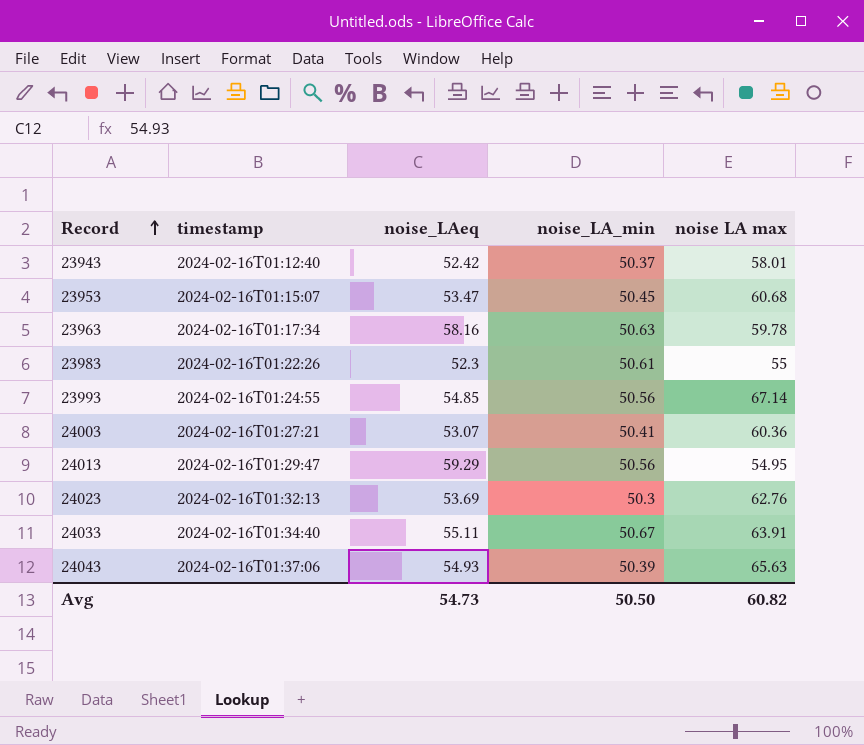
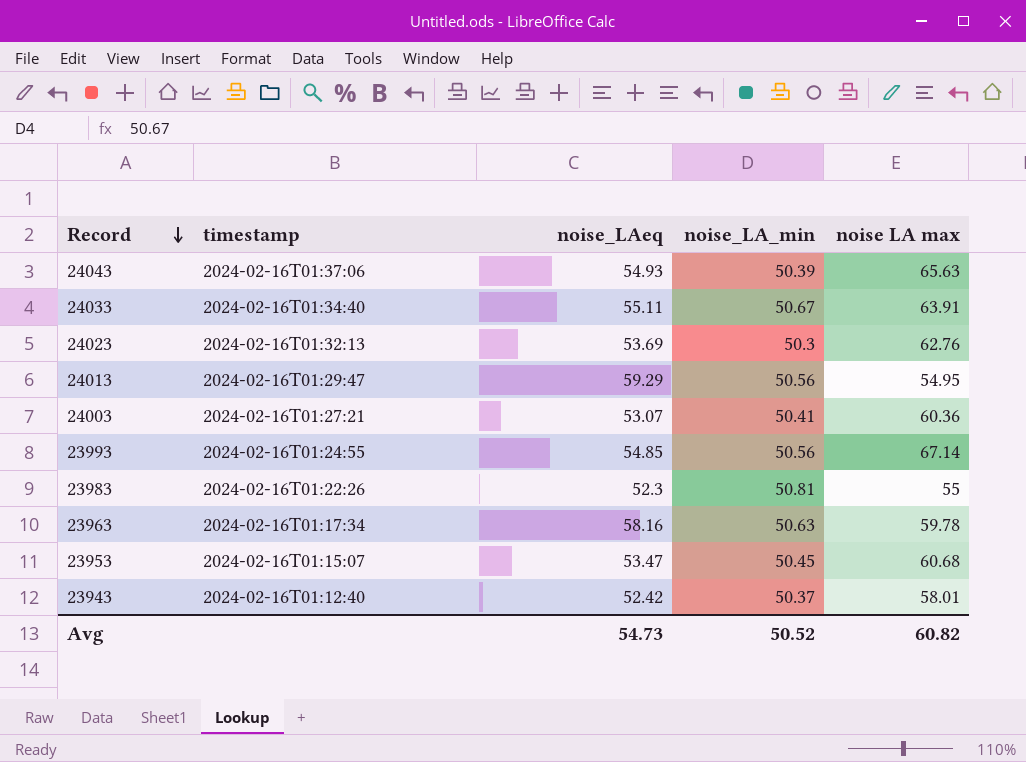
row order: Record ascending -> Record descending
23983 | noise_LA_min: 50.61 -> 50.81
Avg | noise_LA_min: 50.50 -> 50.52

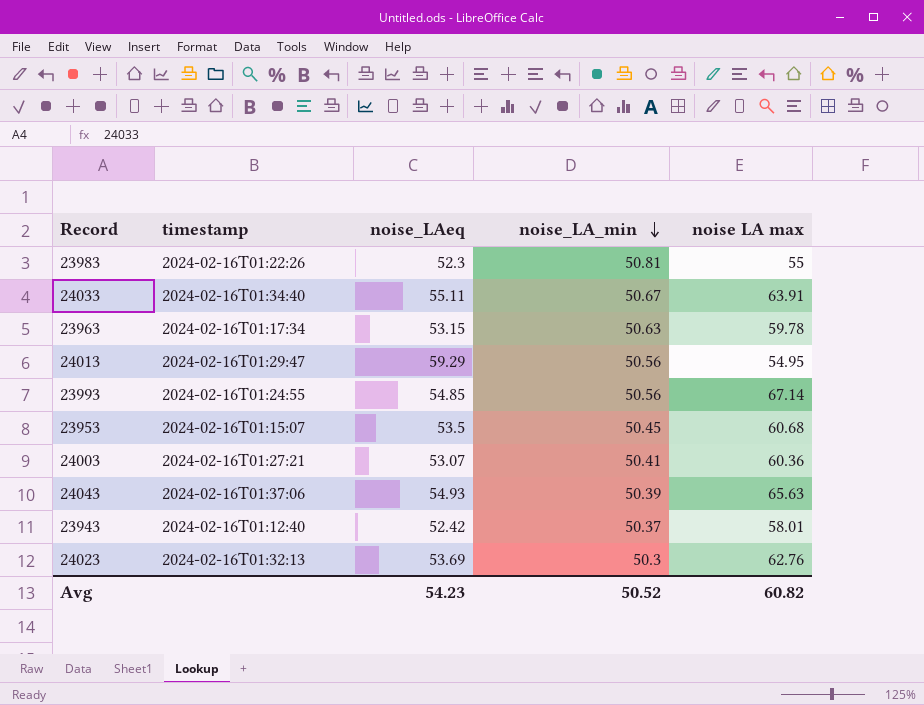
row order: Record descending -> noise_LA_min descending
23963 | noise_LAeq: 58.16 -> 53.15
23953 | noise_LAeq: 53.47 -> 53.5
Avg | noise_LAeq: 54.73 -> 54.23

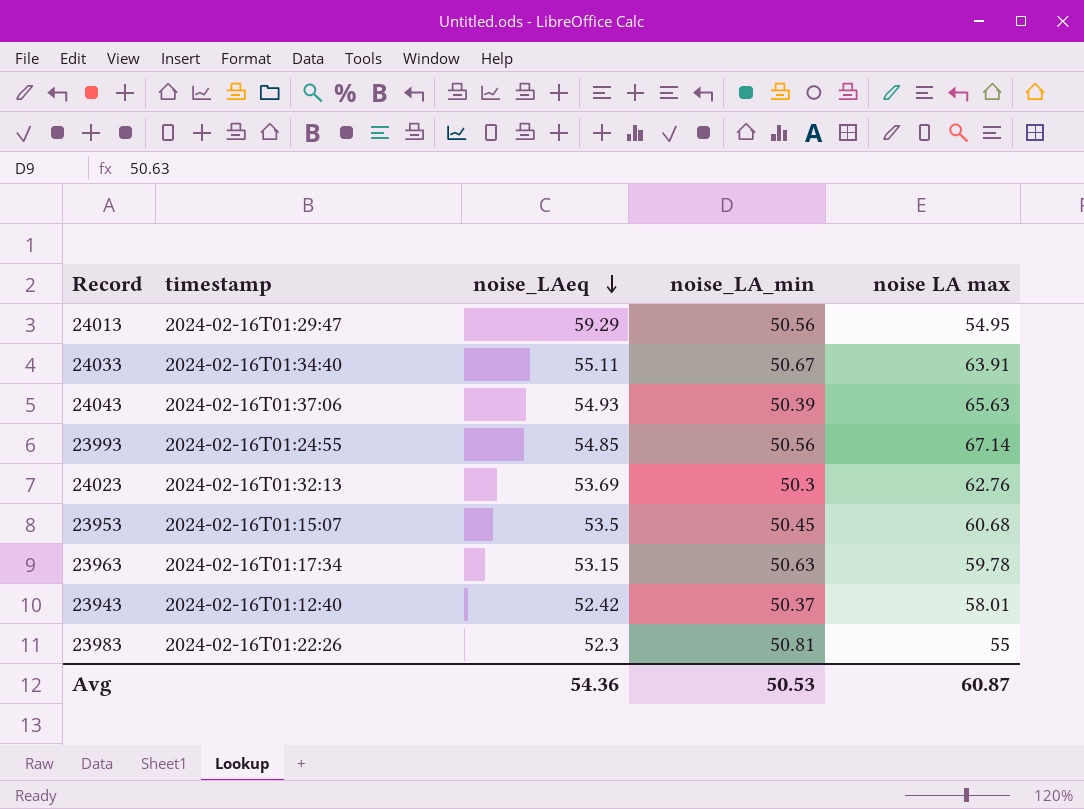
row order: noise_LA_min descending -> noise_LAeq descending
row 24003: 2024-02-16T01:27:21 | 53.07 | 50.41 | 60.36 -> none
Avg | noise_LAeq: 54.23 -> 54.36
Avg | noise_LA_min: 50.52 -> 50.53
Avg | noise LA max: 60.82 -> 60.87

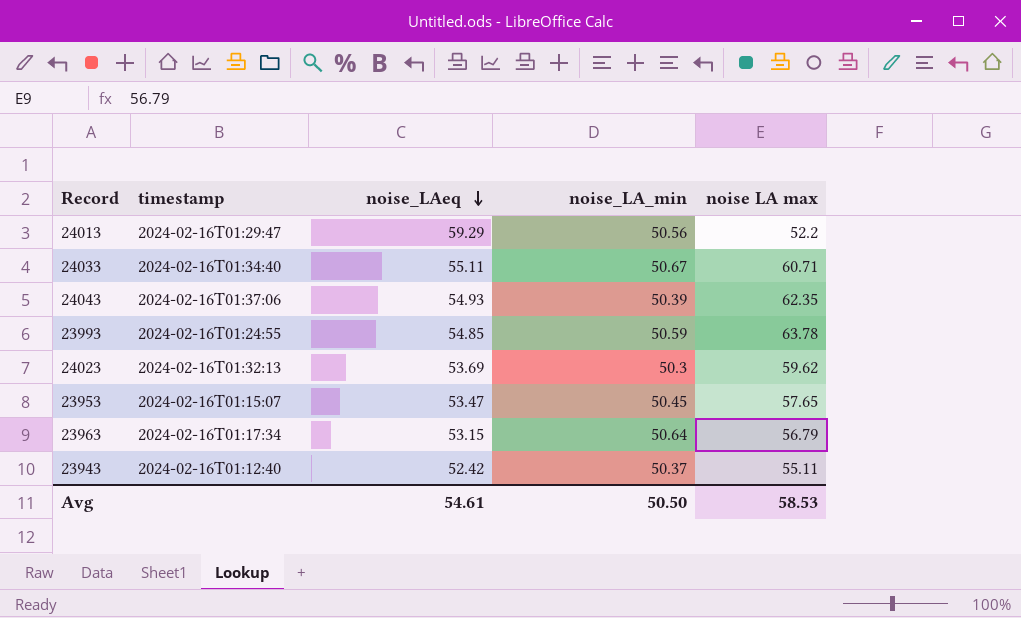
row 23983: 2024-02-16T01:22:26 | 52.3 | 50.81 | 55 -> none
24013 | noise LA max: 54.95 -> 52.2
24033 | noise LA max: 63.91 -> 60.71
24043 | noise LA max: 65.63 -> 62.35
23993 | noise_LA_min: 50.56 -> 50.59
23993 | noise LA max: 67.14 -> 63.78
24023 | noise LA max: 62.76 -> 59.62
23953 | noise_LAeq: 53.5 -> 53.47
23953 | noise LA max: 60.68 -> 57.65
23963 | noise_LA_min: 50.63 -> 50.64
23963 | noise LA max: 59.78 -> 56.79
23943 | noise LA max: 58.01 -> 55.11
Avg | noise_LAeq: 54.36 -> 54.61
Avg | noise_LA_min: 50.53 -> 50.50
Avg | noise LA max: 60.87 -> 58.53

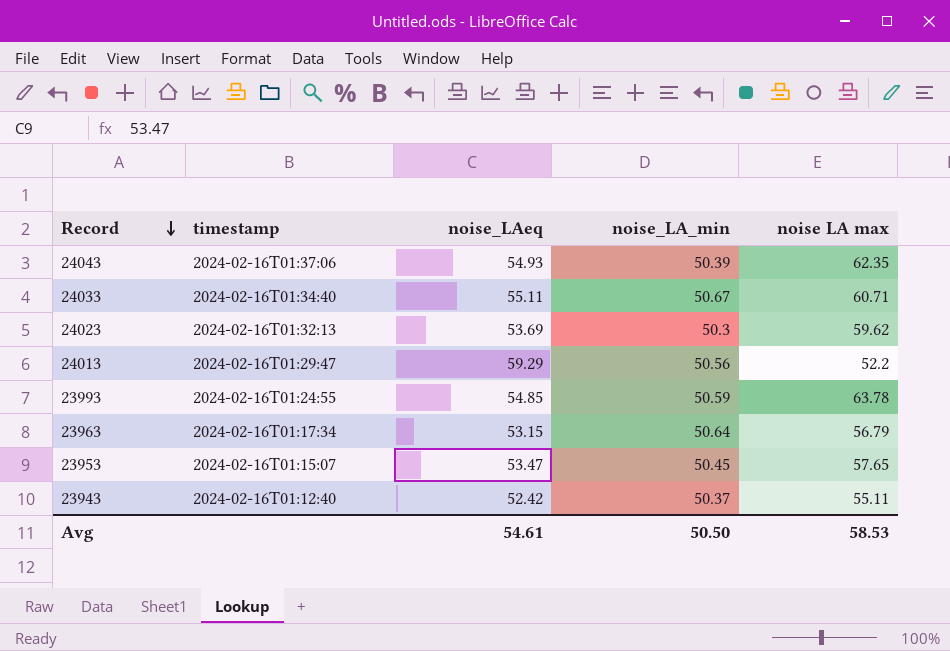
row order: noise_LAeq descending -> Record descending

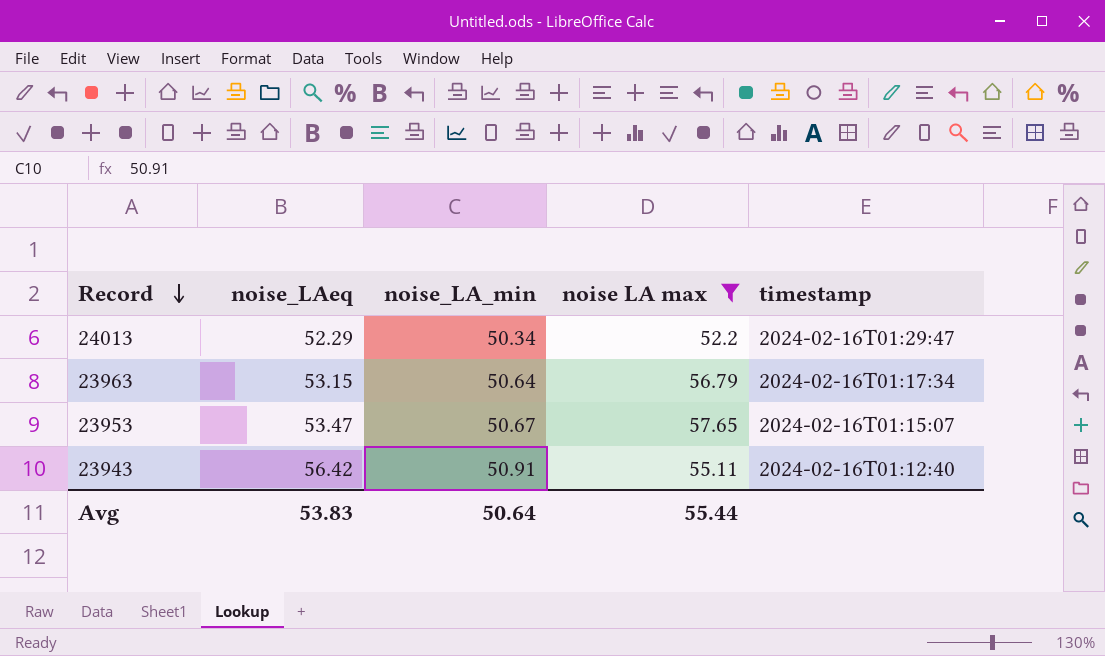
filter: none -> noise LA max <= 57.65
column timestamp | position: 2 -> 5
24013 | noise_LAeq: 59.29 -> 52.29
24013 | noise_LA_min: 50.56 -> 50.34
23953 | noise_LA_min: 50.45 -> 50.67
23943 | noise_LAeq: 52.42 -> 56.42
23943 | noise_LA_min: 50.37 -> 50.91
Avg | noise_LAeq: 54.61 -> 53.83
Avg | noise_LA_min: 50.50 -> 50.64
Avg | noise LA max: 58.53 -> 55.44

